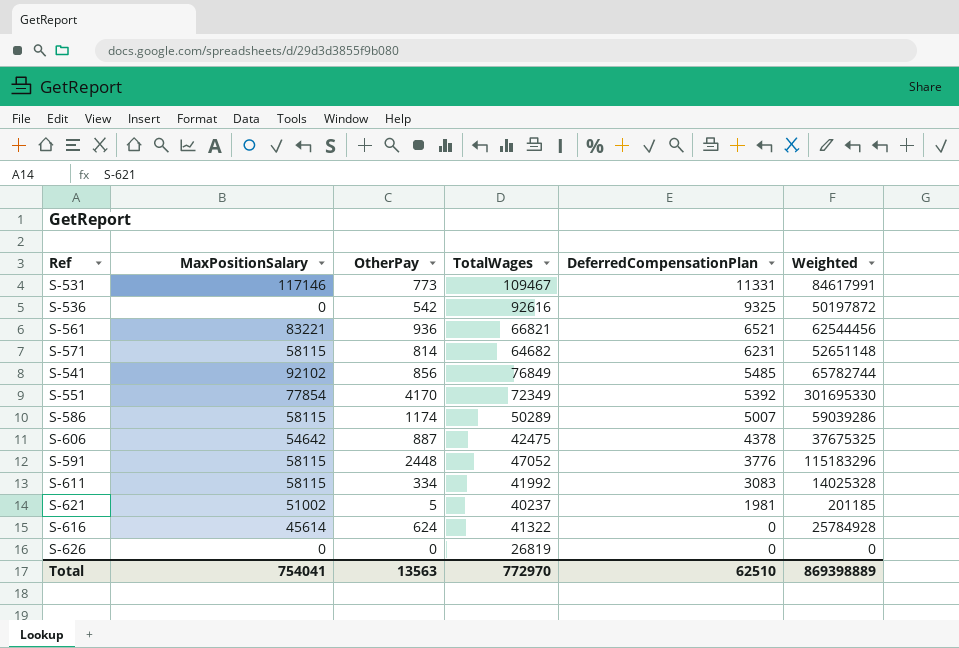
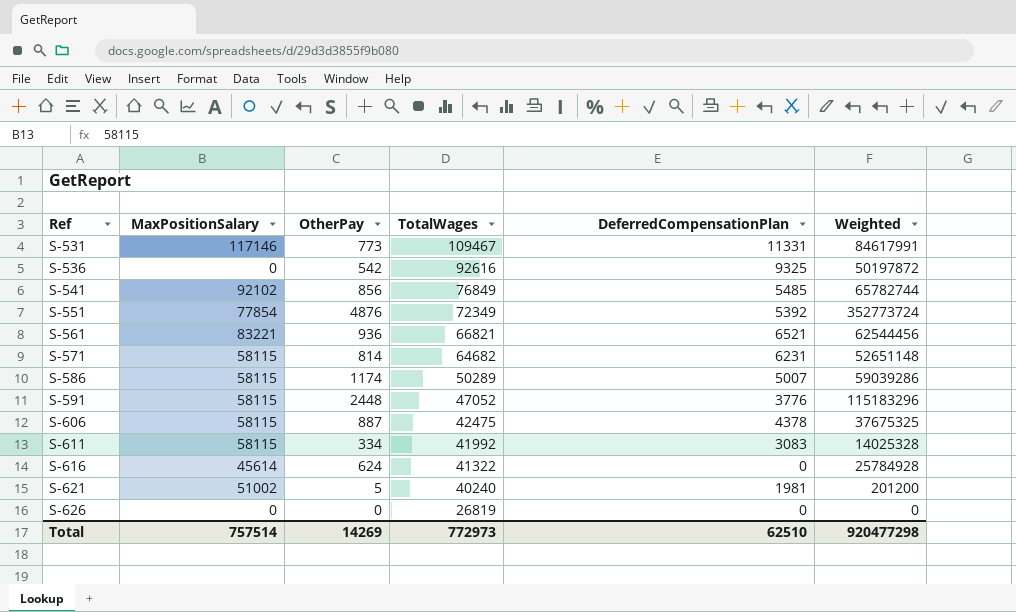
row order: DeferredCompensationPlan descending -> Ref ascending
S-551 | OtherPay: 4170 -> 4876
S-551 | Weighted: 301695330 -> 352773724
S-606 | MaxPositionSalary: 54642 -> 58115
S-621 | TotalWages: 40237 -> 40240
S-621 | Weighted: 201185 -> 201200
Total | MaxPositionSalary: 754041 -> 757514
Total | OtherPay: 13563 -> 14269
Total | TotalWages: 772970 -> 772973
Total | Weighted: 869398889 -> 920477298

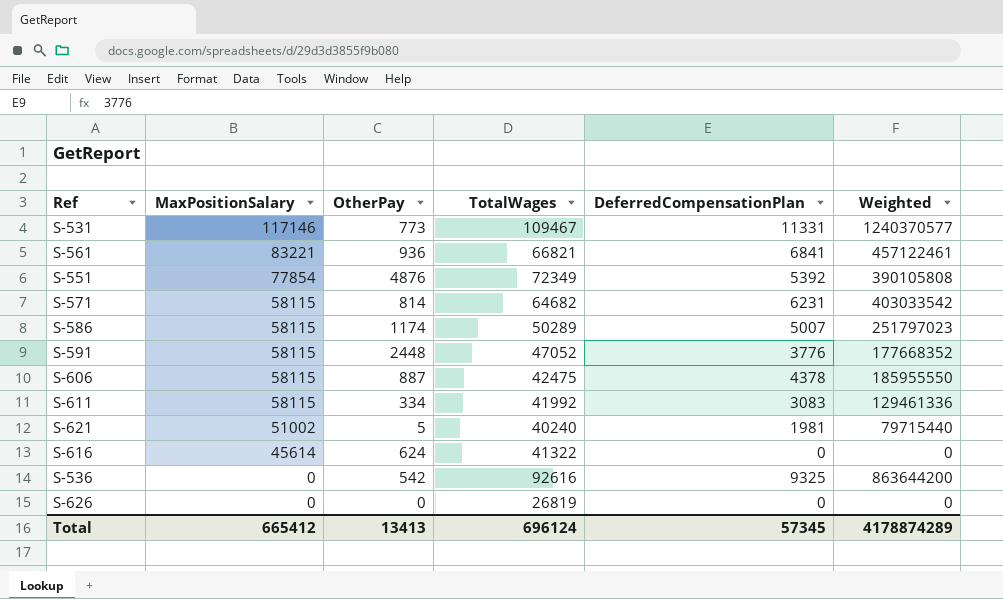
row order: Ref ascending -> MaxPositionSalary descending
column Weighted | formula: [OtherPay] * [TotalWages] -> [TotalWages] * [DeferredCompensationPlan]
row S-541: 92102 | 856 | 76849 | 5485 | 65782744 -> none
S-561 | DeferredCompensationPlan: 6521 -> 6841
Total | MaxPositionSalary: 757514 -> 665412
Total | OtherPay: 14269 -> 13413
Total | TotalWages: 772973 -> 696124
Total | DeferredCompensationPlan: 62510 -> 57345
Total | Weighted: 920477298 -> 4178874289

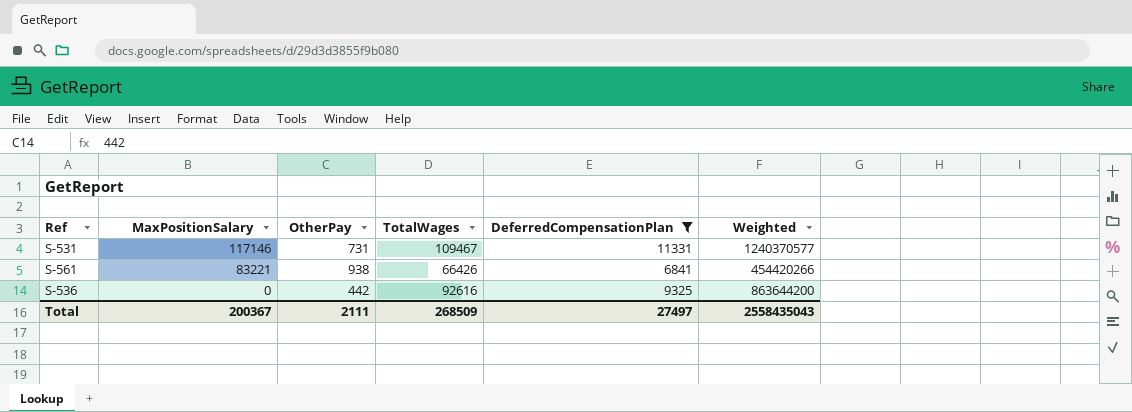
filter: none -> DeferredCompensationPlan >= 6841
S-531 | OtherPay: 773 -> 731
S-561 | OtherPay: 936 -> 938
S-561 | TotalWages: 66821 -> 66426
S-561 | Weighted: 457122461 -> 454420266
S-536 | OtherPay: 542 -> 442
Total | MaxPositionSalary: 665412 -> 200367
Total | OtherPay: 13413 -> 2111
Total | TotalWages: 696124 -> 268509
Total | DeferredCompensationPlan: 57345 -> 27497
Total | Weighted: 4178874289 -> 2558435043

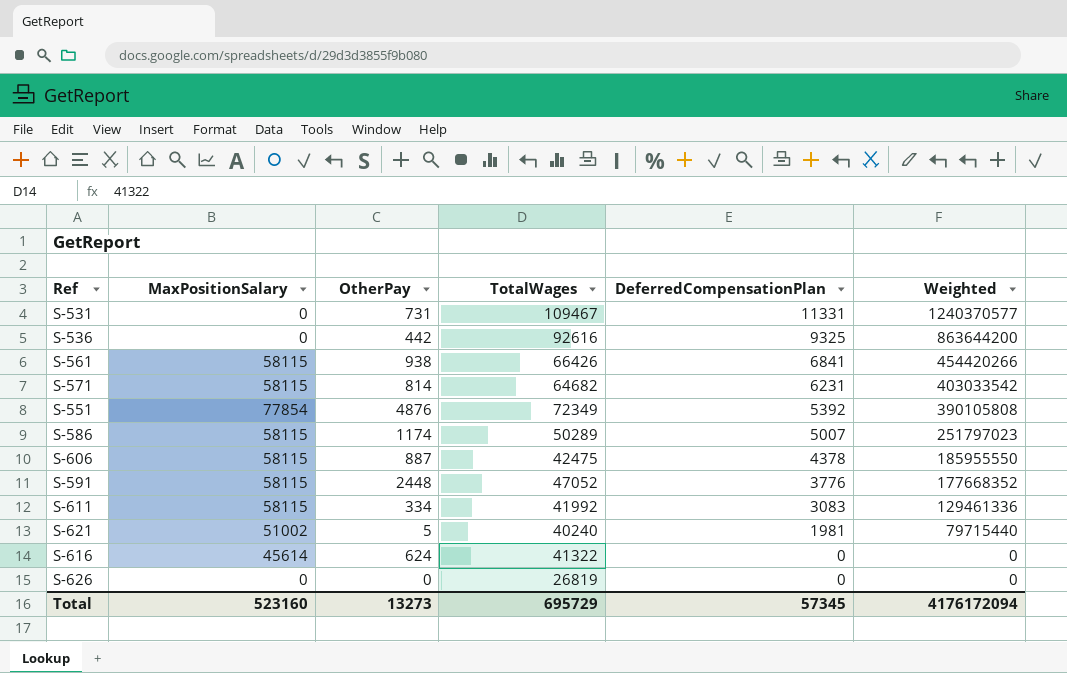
filter: DeferredCompensationPlan >= 6841 -> none
row order: MaxPositionSalary descending -> DeferredCompensationPlan descending
S-531 | MaxPositionSalary: 117146 -> 0
S-561 | MaxPositionSalary: 83221 -> 58115
Total | MaxPositionSalary: 200367 -> 523160
Total | OtherPay: 2111 -> 13273
Total | TotalWages: 268509 -> 695729
Total | DeferredCompensationPlan: 27497 -> 57345
Total | Weighted: 2558435043 -> 4176172094

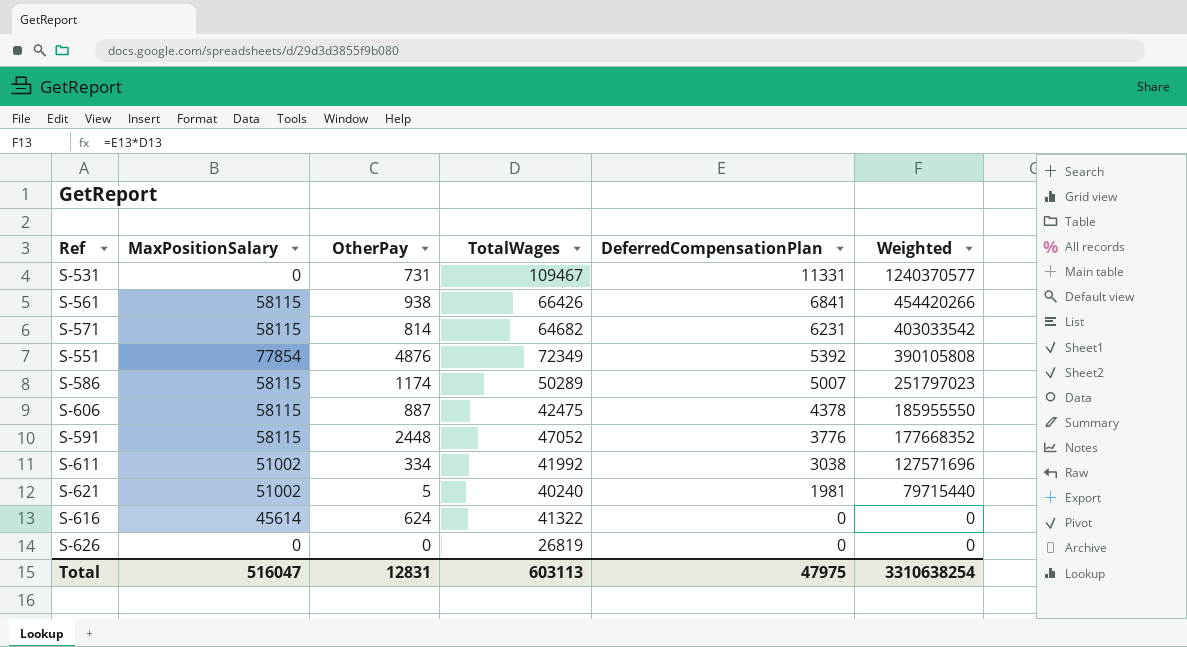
row S-536: 0 | 442 | 92616 | 9325 | 863644200 -> none
S-611 | MaxPositionSalary: 58115 -> 51002
S-611 | DeferredCompensationPlan: 3083 -> 3038
S-611 | Weighted: 129461336 -> 127571696
Total | MaxPositionSalary: 523160 -> 516047
Total | OtherPay: 13273 -> 12831
Total | TotalWages: 695729 -> 603113
Total | DeferredCompensationPlan: 57345 -> 47975
Total | Weighted: 4176172094 -> 3310638254

